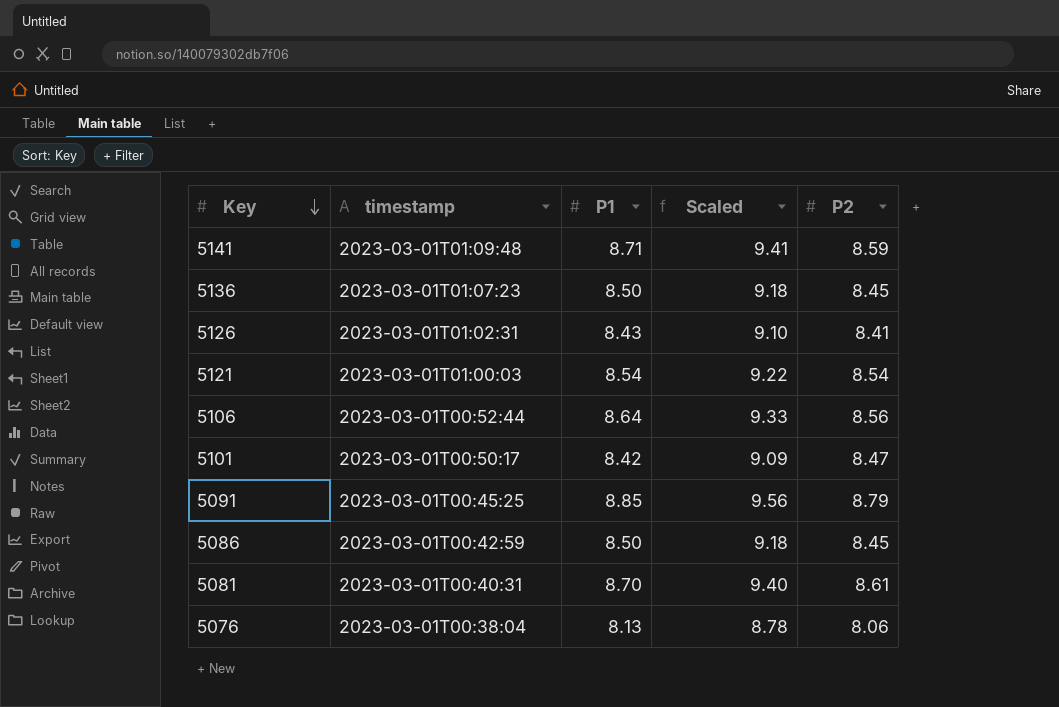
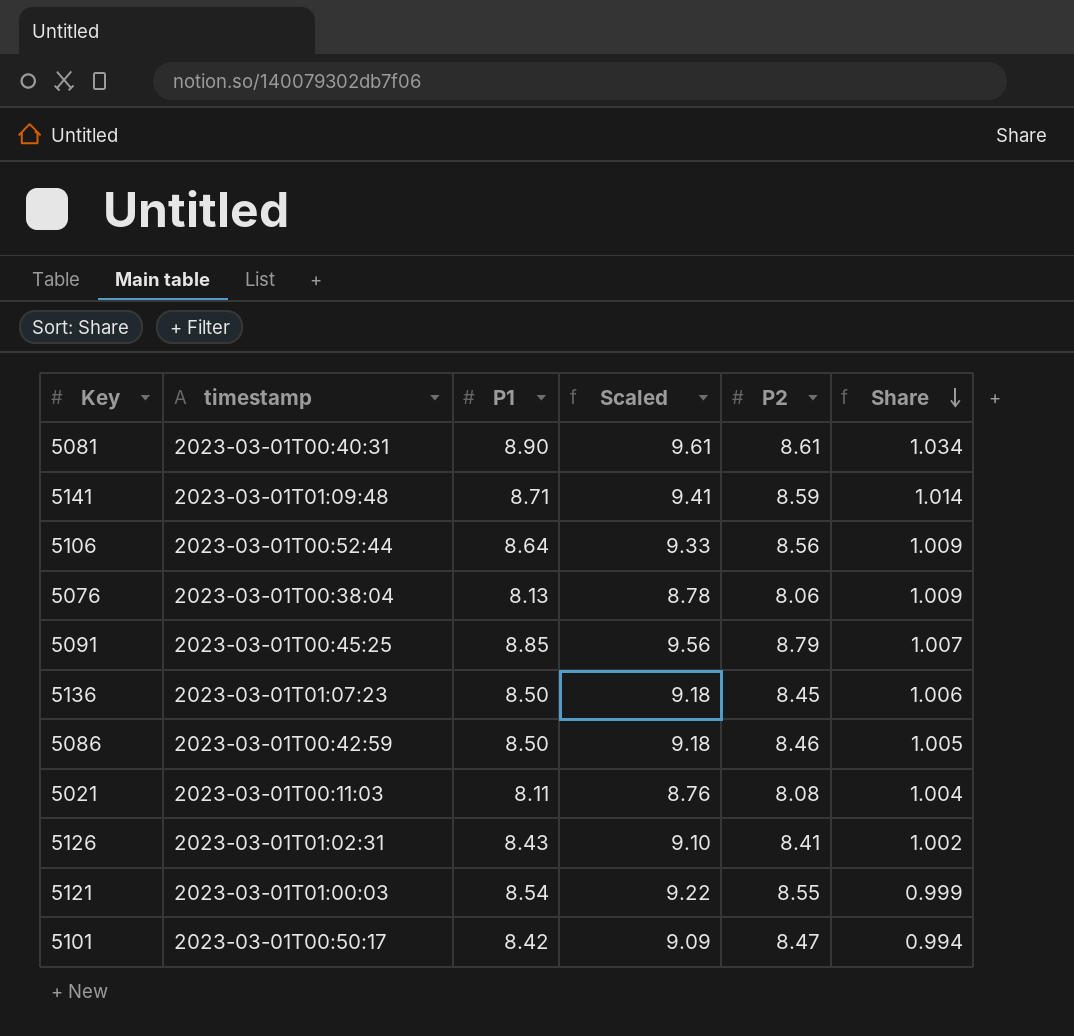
row order: Key descending -> Share descending
column Share | formula: none -> [P1] / [P2]
5081 | P1: 8.70 -> 8.90
5081 | Scaled: 9.40 -> 9.61
5086 | P2: 8.45 -> 8.46
row 5021: none -> 2023-03-01T00:11:03 | 8.11 | 8.76 | 8.08 | 1.004
5121 | P2: 8.54 -> 8.55

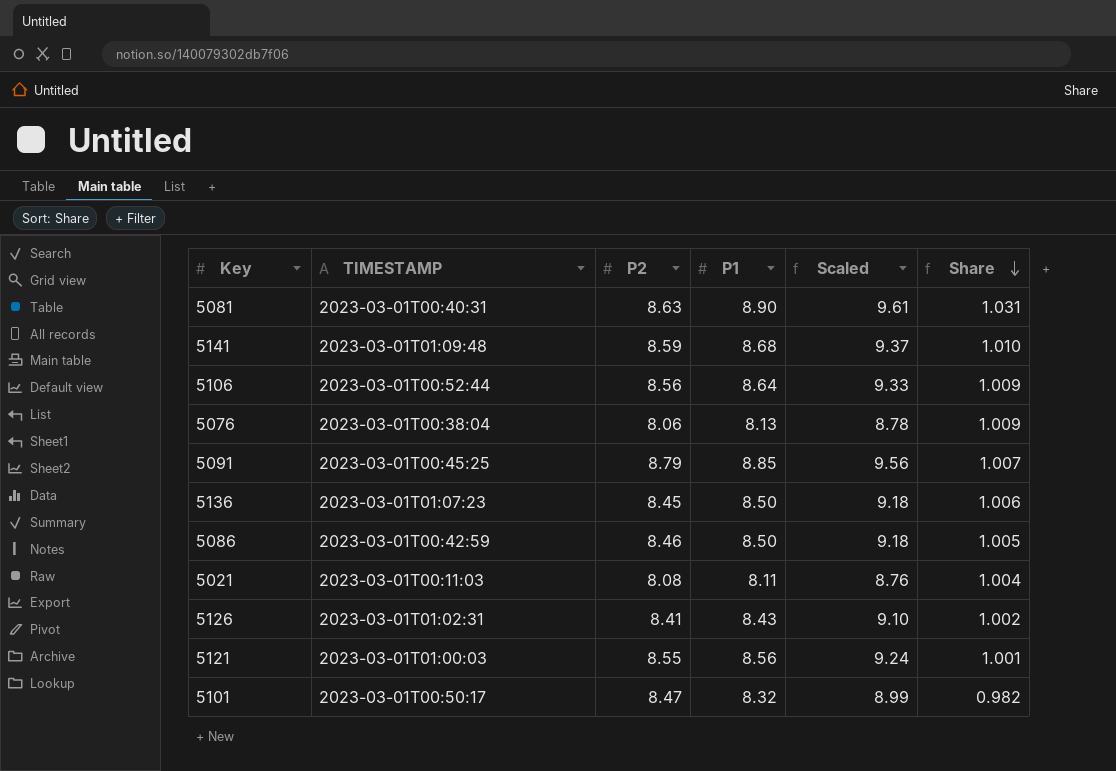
column name: timestamp -> TIMESTAMP
column P2 | position: 5 -> 3
5081 | P2: 8.61 -> 8.63
5081 | Share: 1.034 -> 1.031
5141 | P1: 8.71 -> 8.68
5141 | Scaled: 9.41 -> 9.37
5141 | Share: 1.014 -> 1.010
5121 | P1: 8.54 -> 8.56
5121 | Scaled: 9.22 -> 9.24
5121 | Share: 0.999 -> 1.001
5101 | P1: 8.42 -> 8.32
5101 | Scaled: 9.09 -> 8.99
5101 | Share: 0.994 -> 0.982

